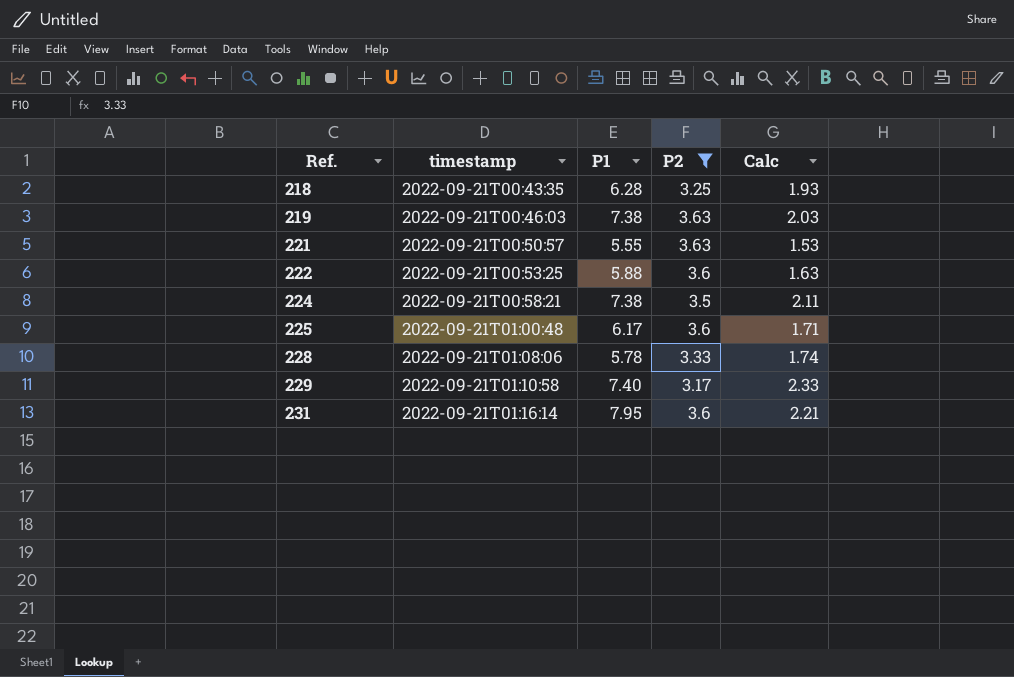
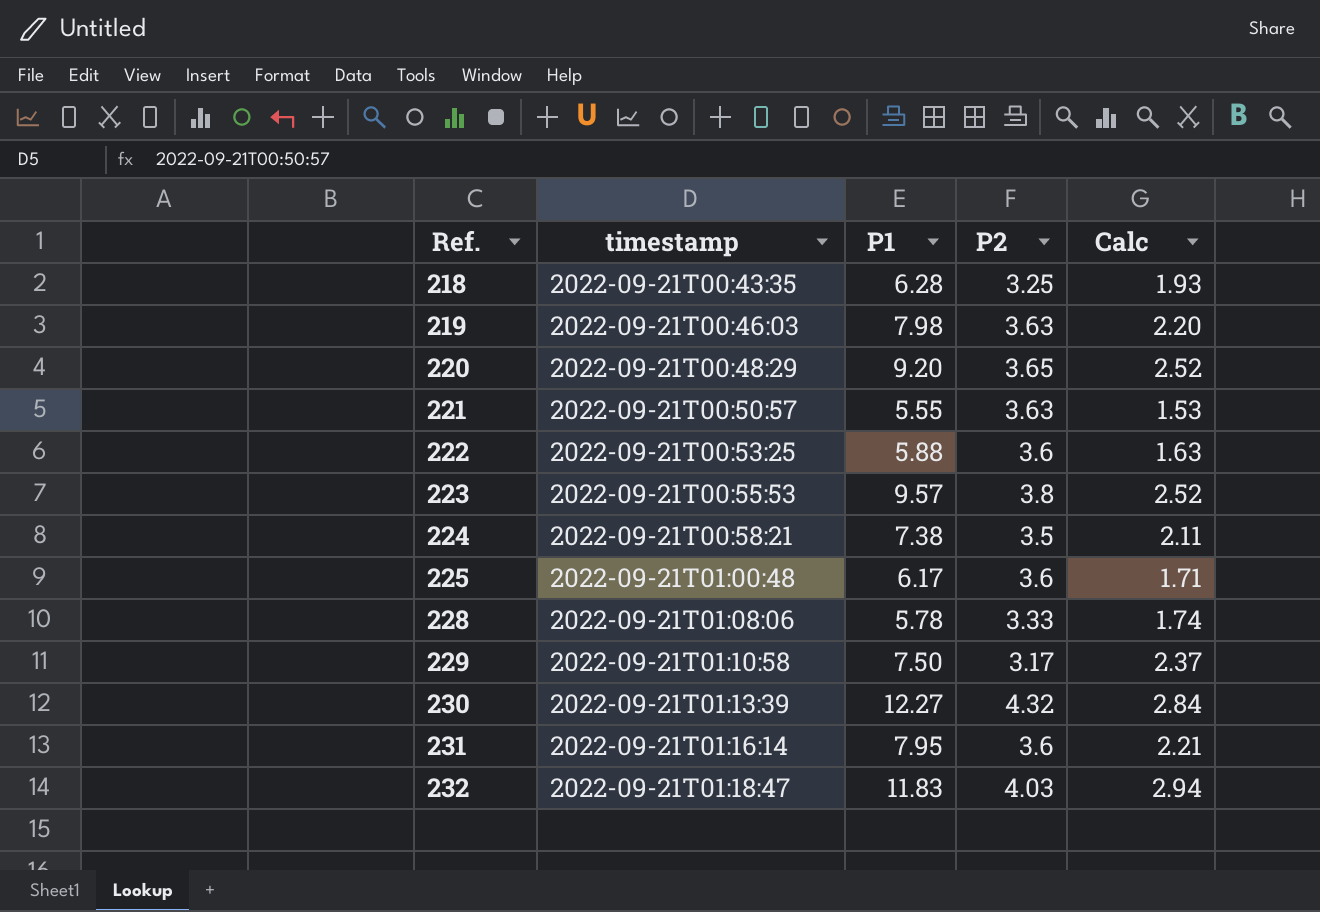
filter: P2 <= 3.63 -> none
219 | P1: 7.38 -> 7.98
219 | Calc: 2.03 -> 2.20
229 | P1: 7.40 -> 7.50
229 | Calc: 2.33 -> 2.37

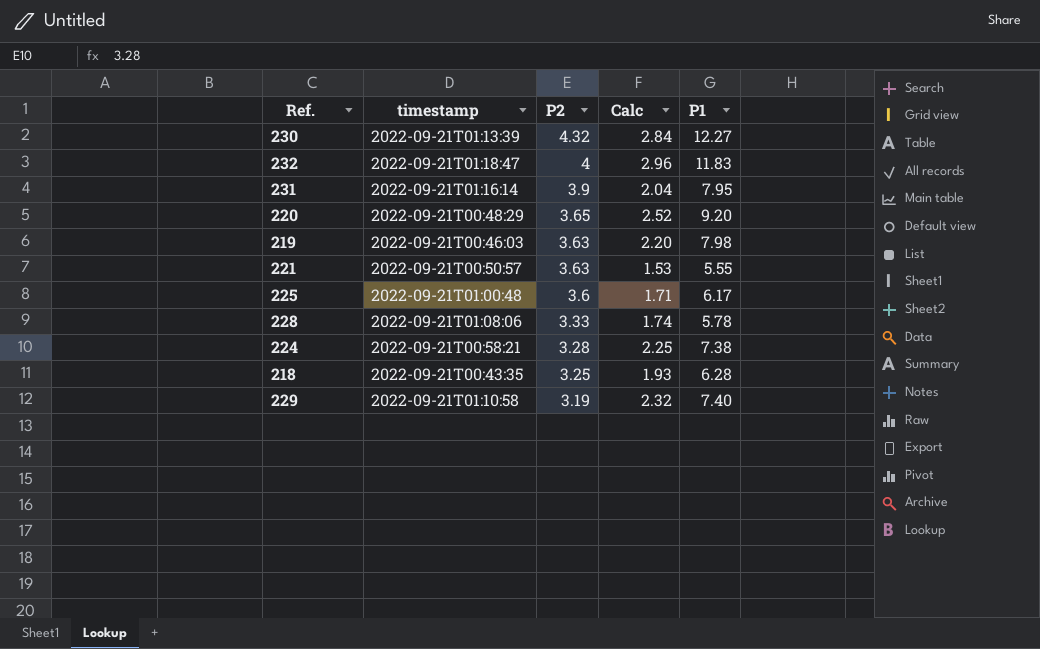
row order: Ref. ascending -> P2 descending
column P1 | position: 3 -> 5
row 222: 2022-09-21T00:53:25 | 5.88 | 3.6 | 1.63 -> none
row 223: 2022-09-21T00:55:53 | 9.57 | 3.8 | 2.52 -> none
232 | P2: 4.03 -> 4
232 | Calc: 2.94 -> 2.96
231 | P2: 3.6 -> 3.9
231 | Calc: 2.21 -> 2.04
224 | P2: 3.5 -> 3.28
224 | Calc: 2.11 -> 2.25
229 | P2: 3.17 -> 3.19
229 | Calc: 2.37 -> 2.32
229 | P1: 7.50 -> 7.40

